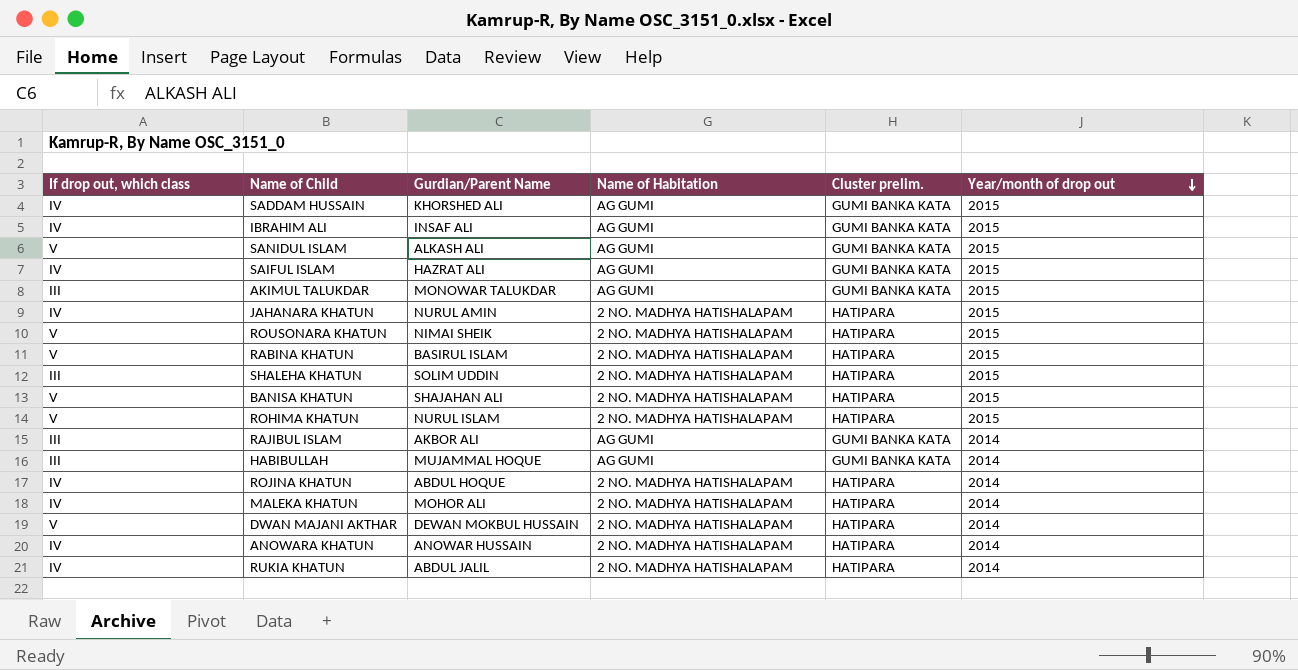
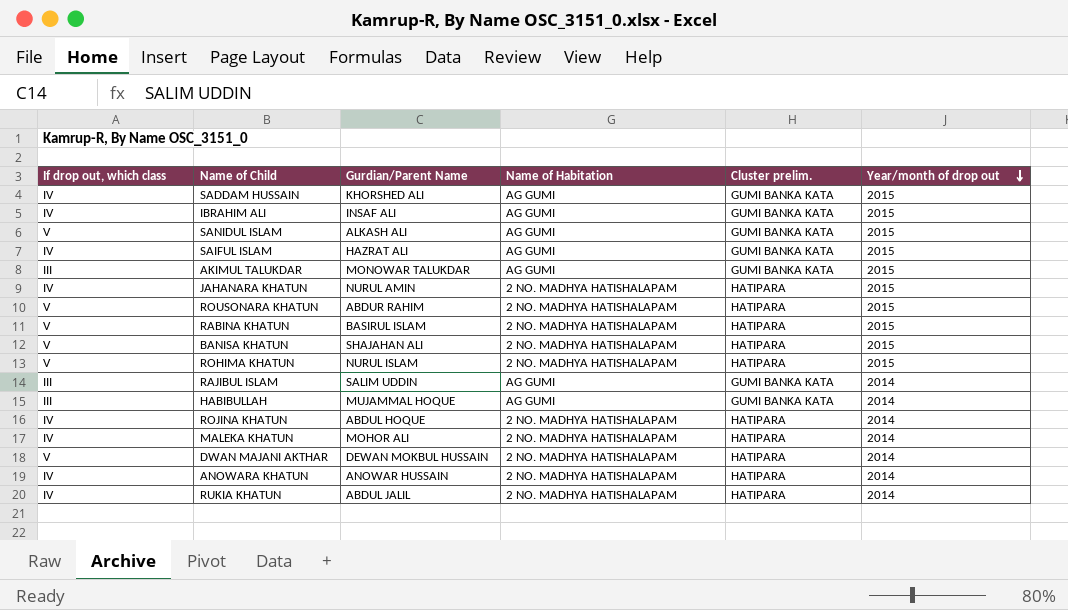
row SHALEHA KHATUN: III | SOLIM UDDIN | 2 NO. MADHYA HATISHALAPAM | HATIPARA | 2015 -> none
ROUSONARA KHATUN | Gurdian/Parent Name: NIMAI SHEIK -> ABDUR RAHIM
RAJIBUL ISLAM | Gurdian/Parent Name: AKBOR ALI -> SALIM UDDIN

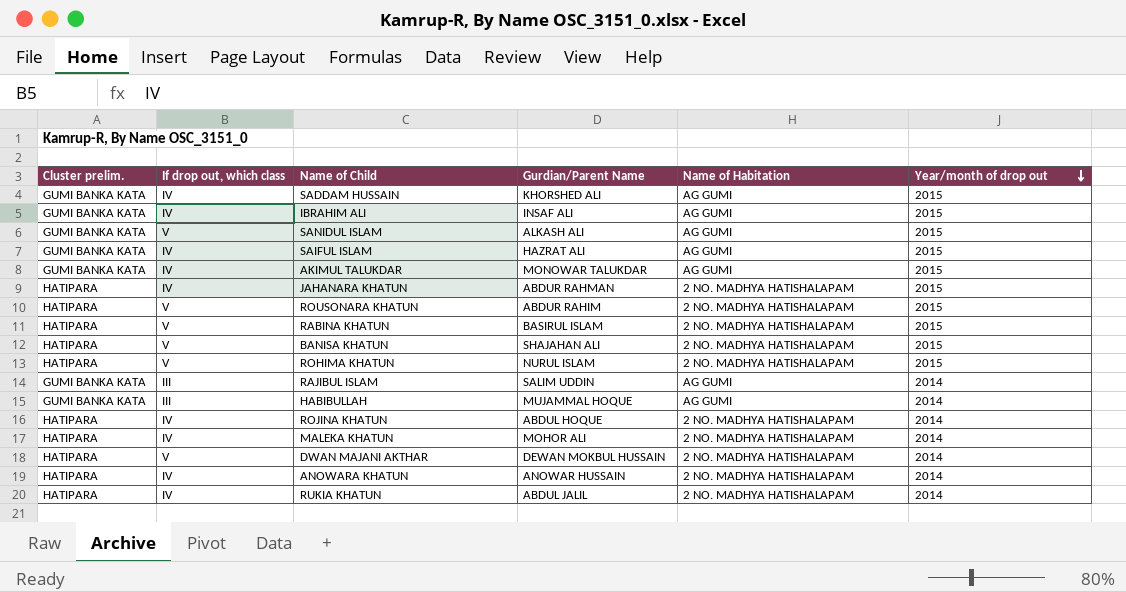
column Cluster prelim. | position: 5 -> 1
AKIMUL TALUKDAR | If drop out, which class: III -> IV
JAHANARA KHATUN | Gurdian/Parent Name: NURUL AMIN -> ABDUR RAHMAN

